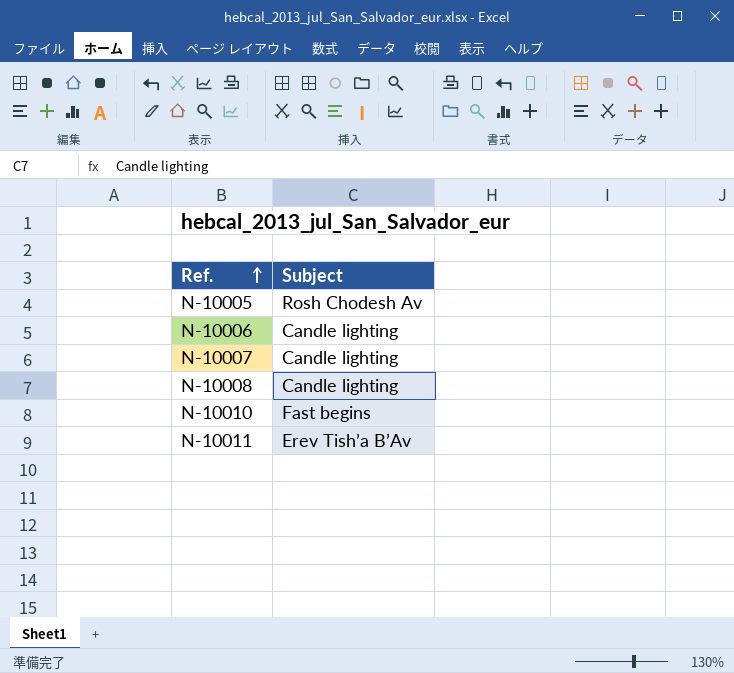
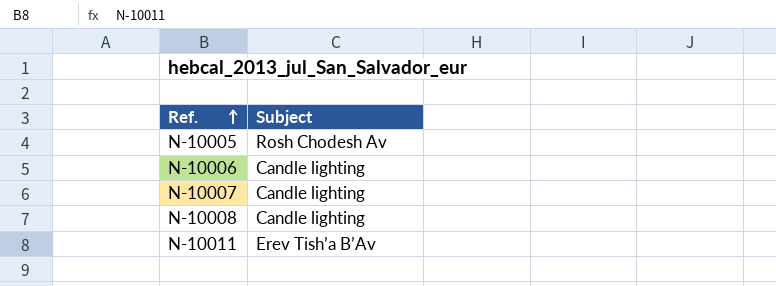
row N-10010: Fast begins -> none

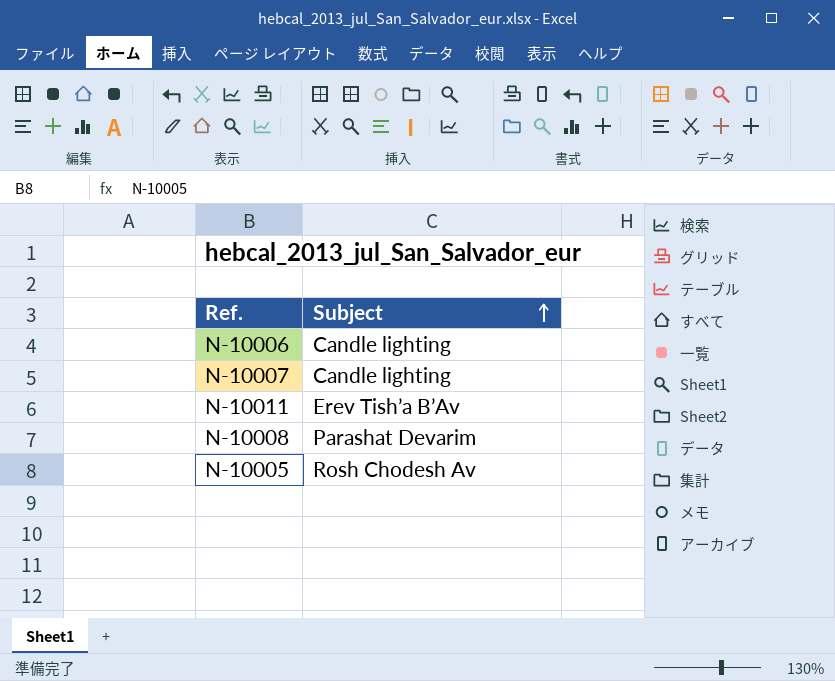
row order: Ref. ascending -> Subject ascending
N-10008 | Subject: Candle lighting -> Parashat Devarim

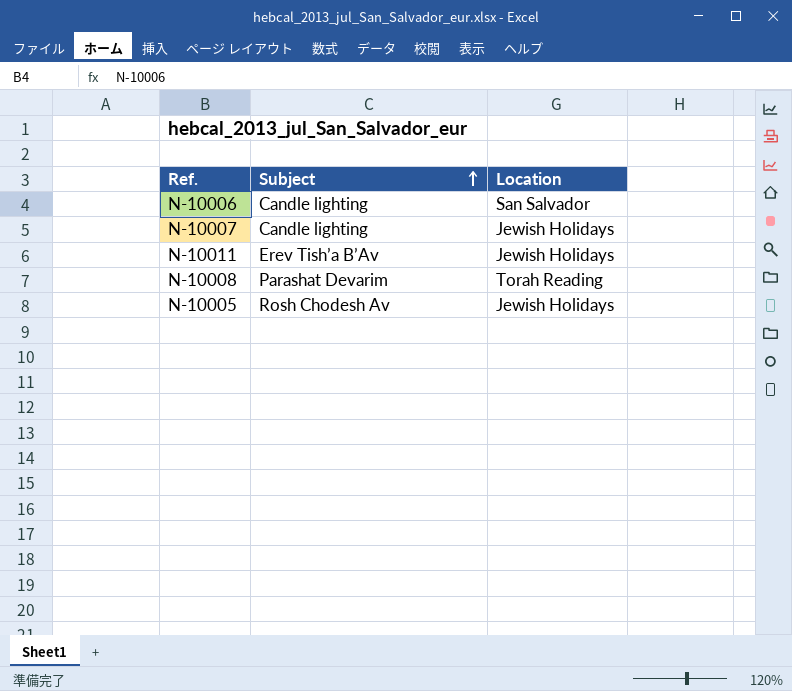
column Location | position: none -> 3

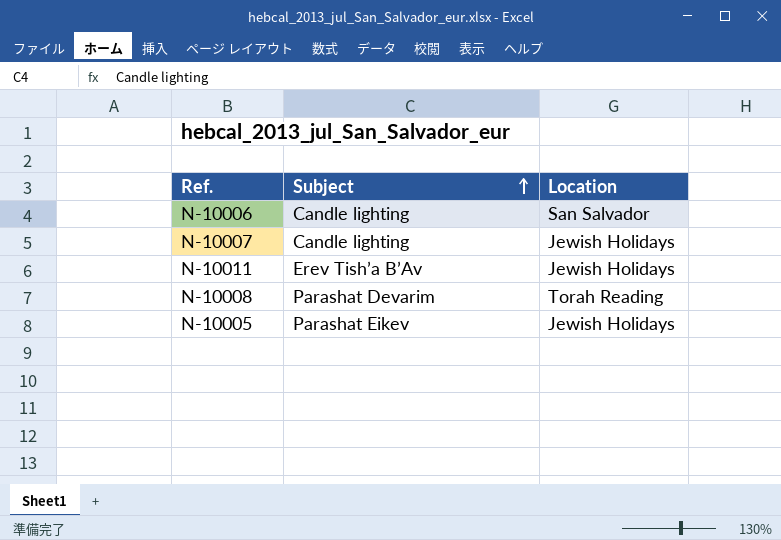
N-10005 | Subject: Rosh Chodesh Av -> Parashat Eikev

